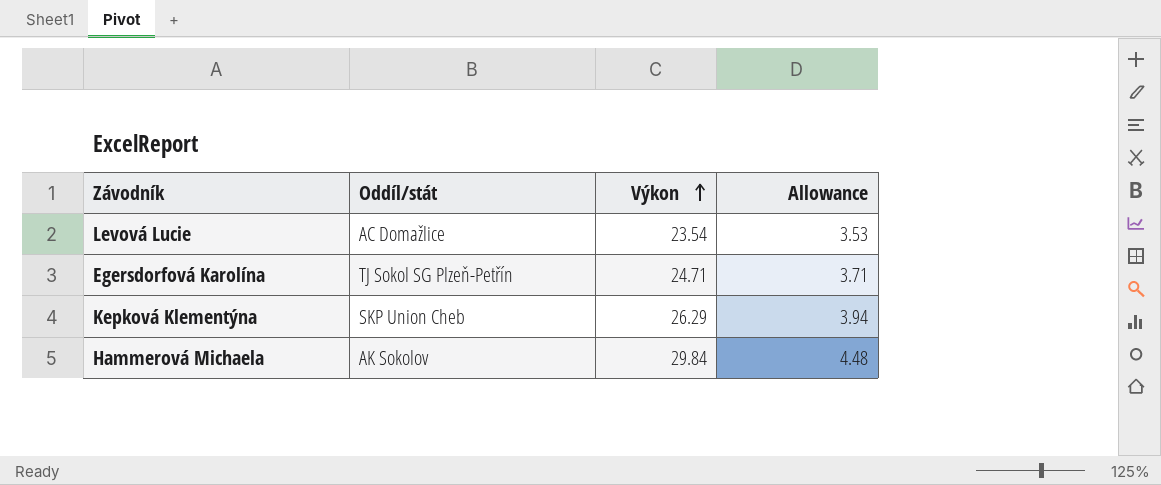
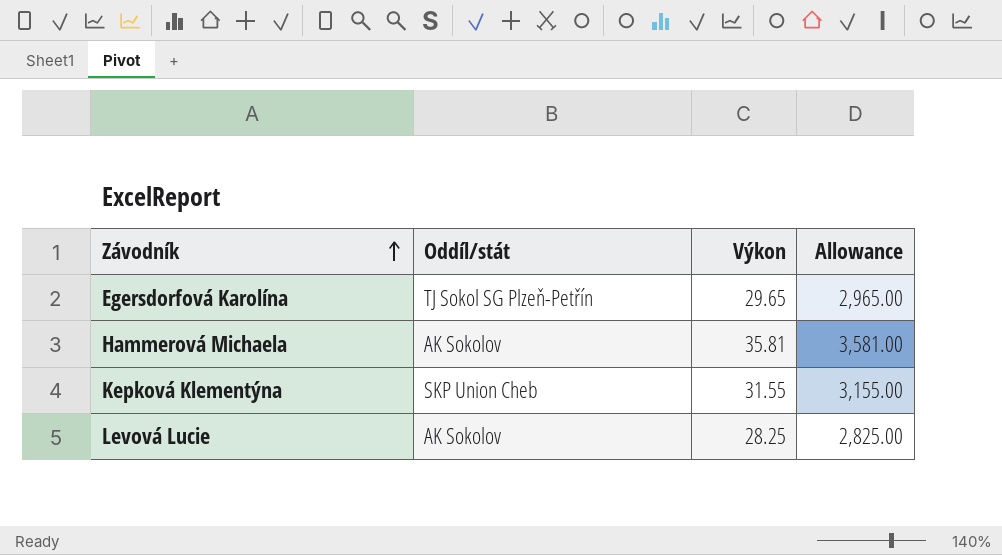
row order: Výkon ascending -> Závodník ascending
column Allowance | formula: [Výkon] * 0.15 -> [Výkon] * 100
Egersdorfová Karolína | Výkon: 24.71 -> 29.65
Hammerová Michaela | Výkon: 29.84 -> 35.81
Kepková Klementýna | Výkon: 26.29 -> 31.55
Levová Lucie | Oddíl/stát: AC Domažlice -> AK Sokolov
Levová Lucie | Výkon: 23.54 -> 28.25

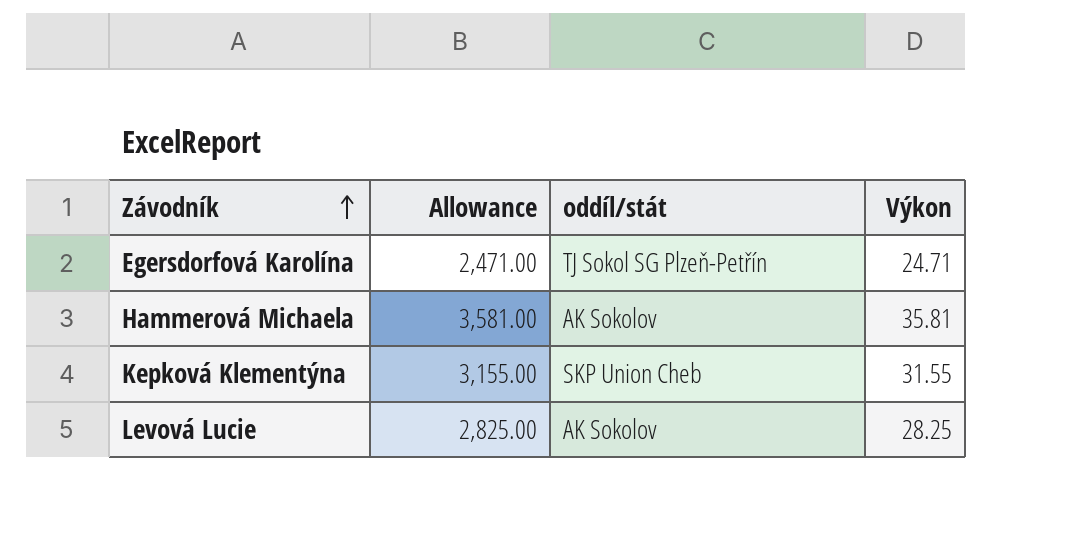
column Allowance | position: 4 -> 2
column name: Oddíl/stát -> oddíl/stát
Egersdorfová Karolína | Allowance: 2,965.00 -> 2,471.00
Egersdorfová Karolína | Výkon: 29.65 -> 24.71

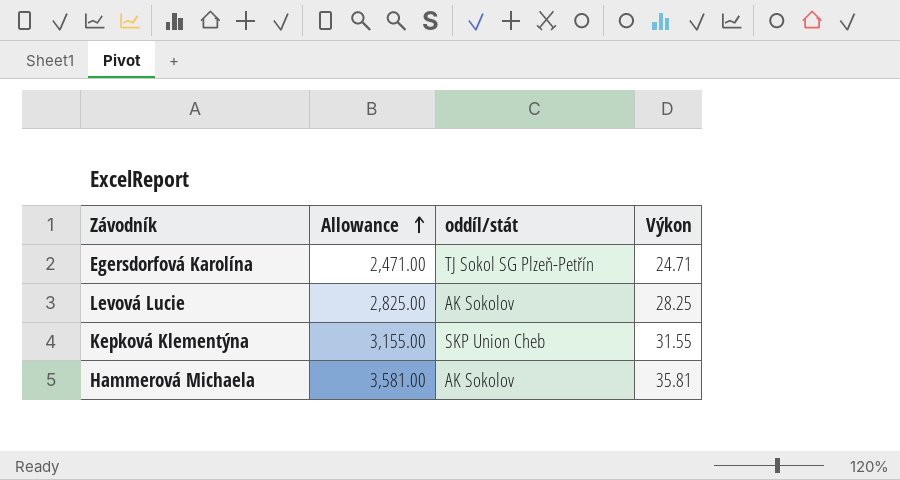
row order: Závodník ascending -> Allowance ascending

